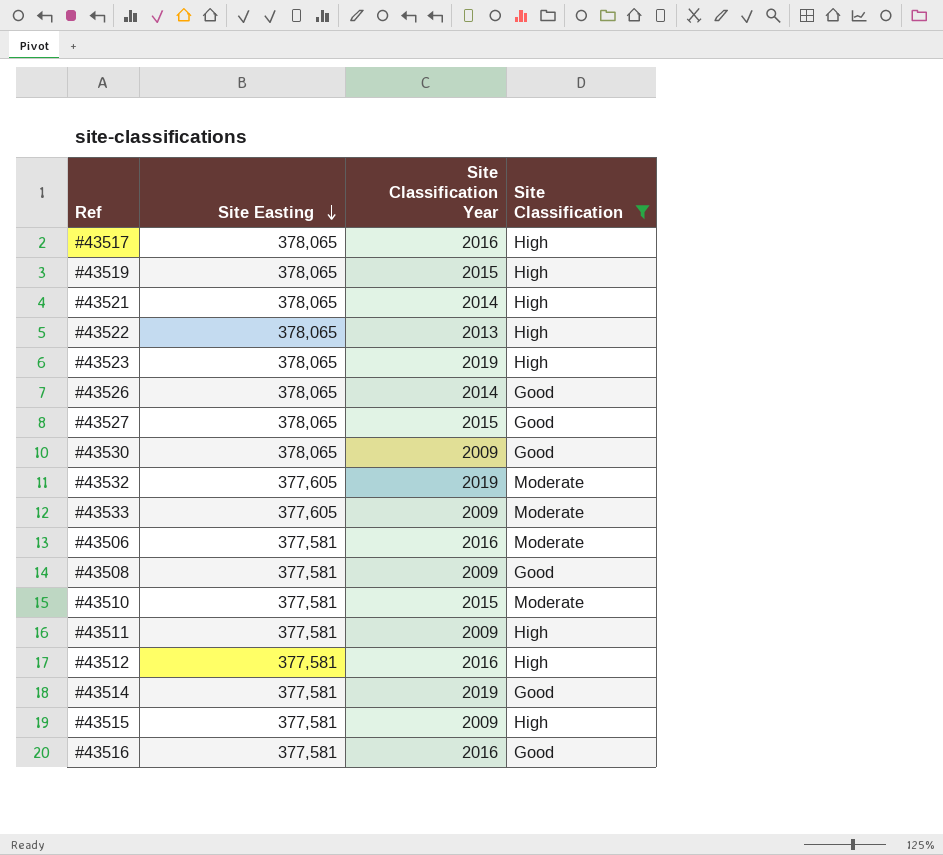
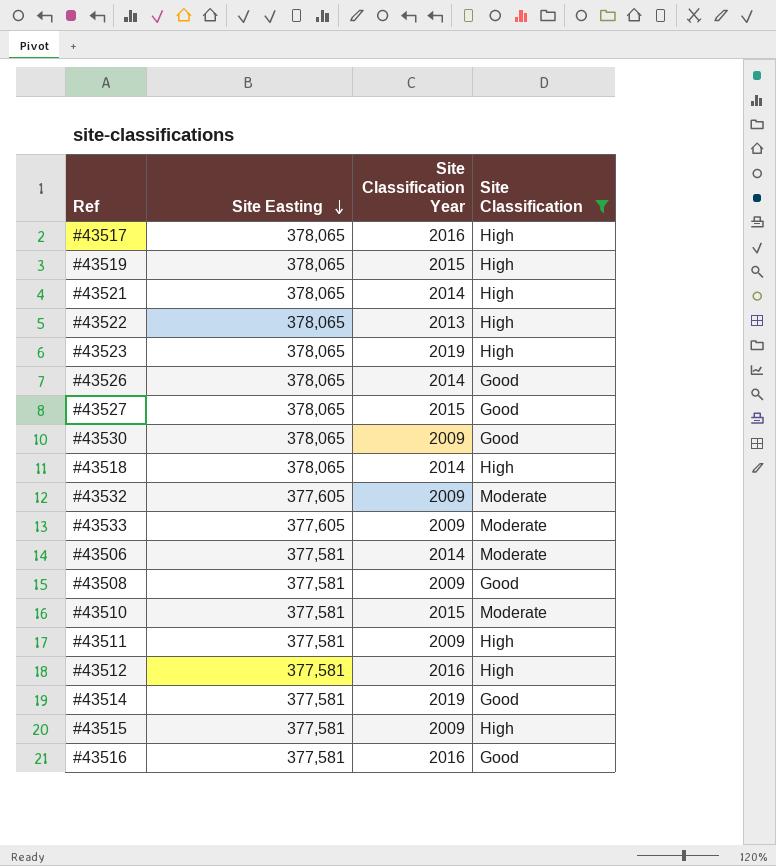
row #43518: none -> 378,065 | 2014 | High
#43532 | Site Classification Year: 2019 -> 2009
#43506 | Site Classification Year: 2016 -> 2014

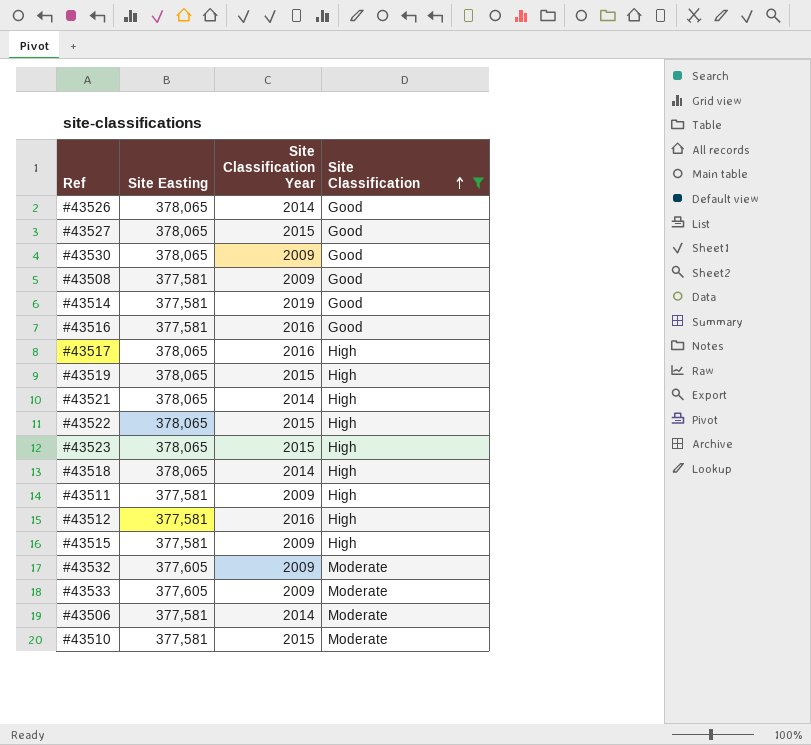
row order: Site Easting descending -> Site Classification ascending
#43522 | Site Classification Year: 2013 -> 2015
#43523 | Site Classification Year: 2019 -> 2015

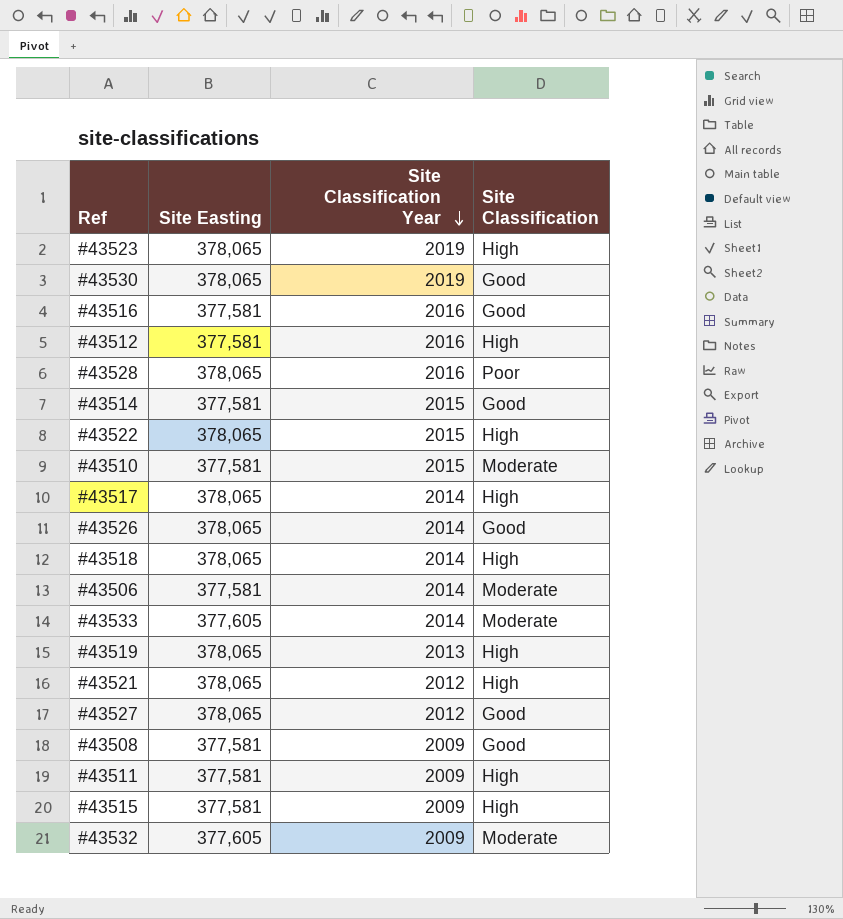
filter: Site Classification != Poor -> none
row order: Site Classification ascending -> Site Classification Year descending
#43523 | Site Classification Year: 2015 -> 2019
#43530 | Site Classification Year: 2009 -> 2019
#43514 | Site Classification Year: 2019 -> 2015
#43517 | Site Classification Year: 2016 -> 2014
#43533 | Site Classification Year: 2009 -> 2014
#43519 | Site Classification Year: 2015 -> 2013
#43521 | Site Classification Year: 2014 -> 2012
#43527 | Site Classification Year: 2015 -> 2012

